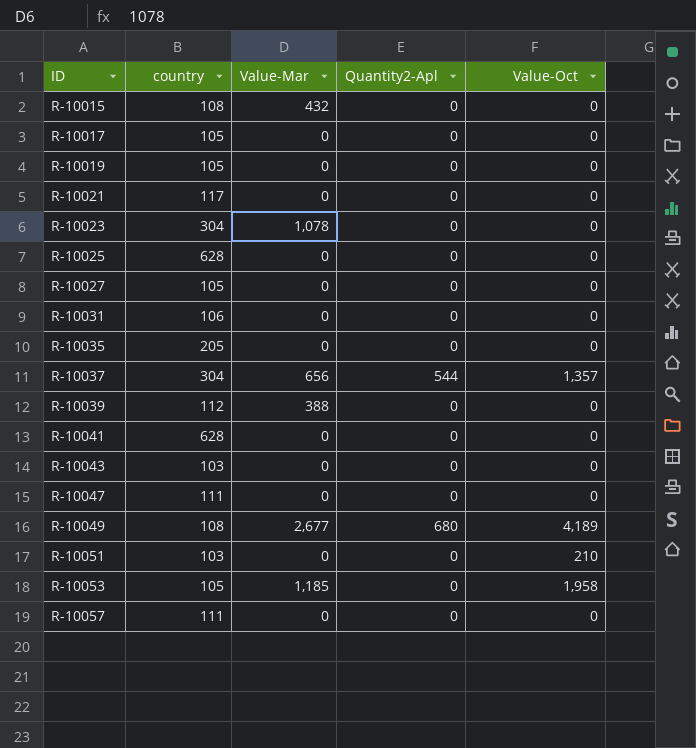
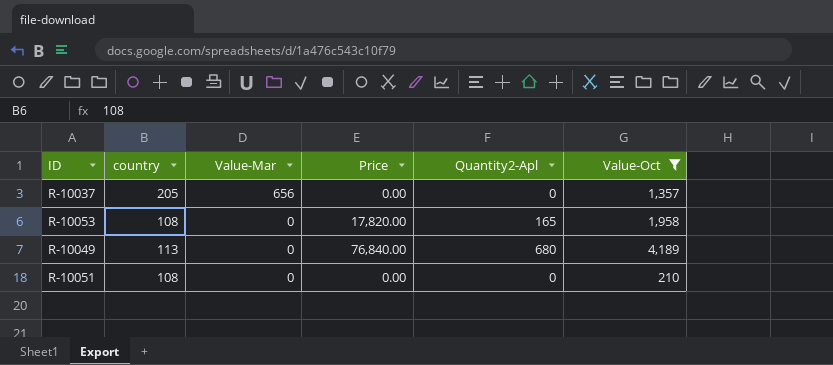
filter: none -> Value-Oct != 0
row order: ID ascending -> Value-Mar descending
column Price | formula: none -> [country] * [Quantity2-Apl]
R-10037 | country: 304 -> 205
R-10037 | Quantity2-Apl: 544 -> 0
R-10053 | country: 105 -> 108
R-10053 | Value-Mar: 1,185 -> 0
R-10053 | Quantity2-Apl: 0 -> 165
R-10049 | country: 108 -> 113
R-10049 | Value-Mar: 2,677 -> 0
R-10051 | country: 103 -> 108

